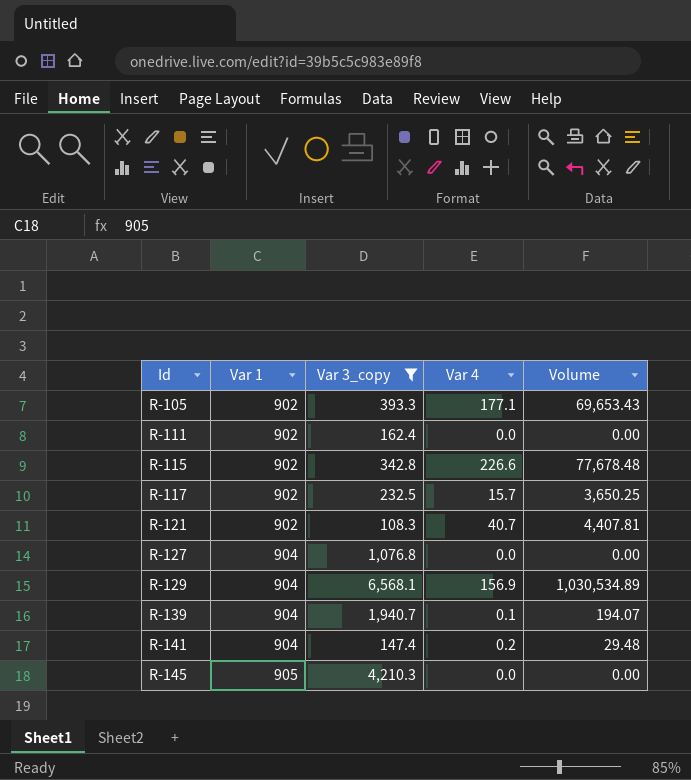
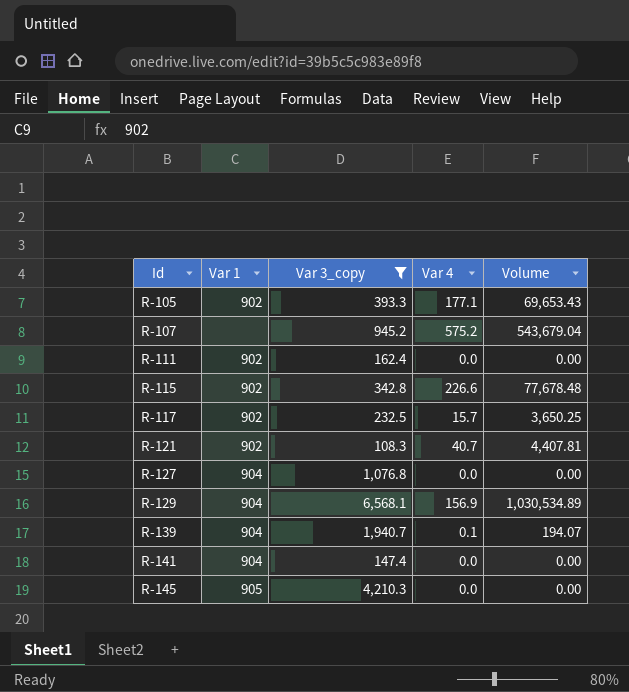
row R-107: none -> none | 945.2 | 575.2 | 543,679.04
R-141 | Var 4: 0.2 -> 0.0
R-141 | Volume: 29.48 -> 0.00

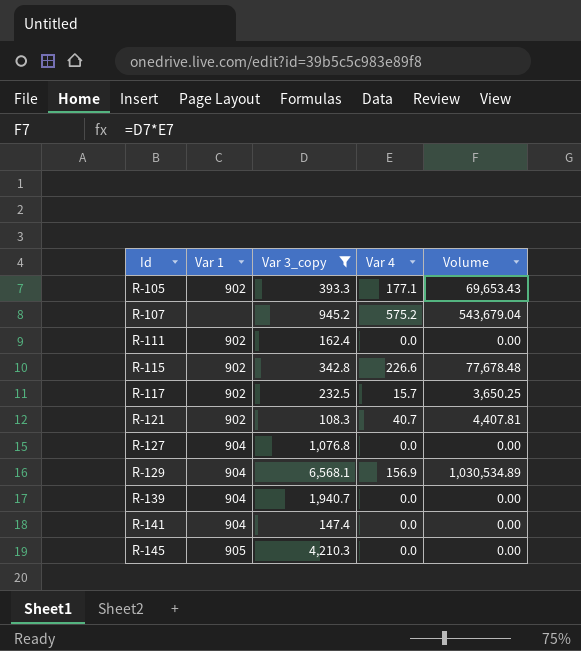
R-139 | Var 4: 0.1 -> 0.0
R-139 | Volume: 194.07 -> 0.00

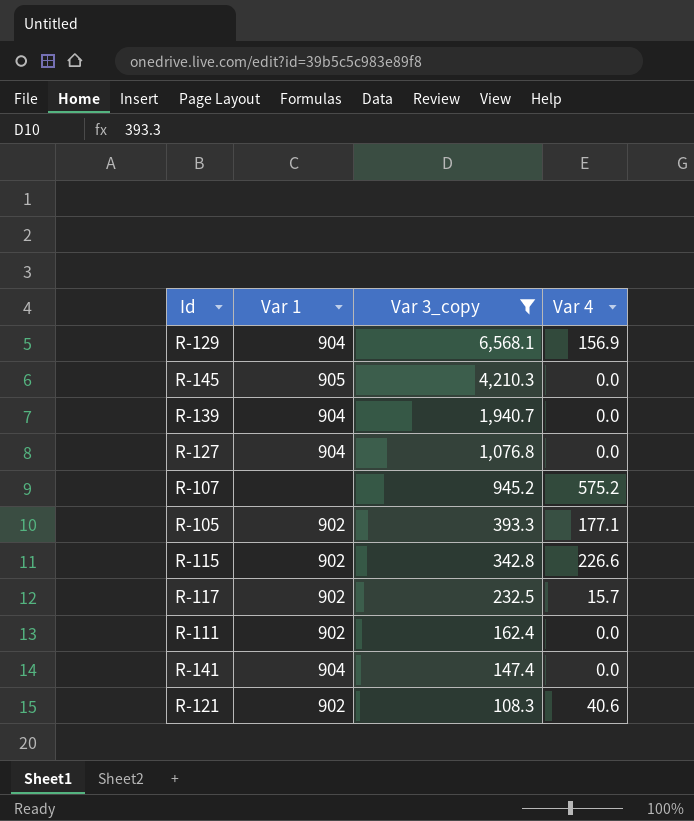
row order: Id ascending -> Var 3_copy descending
column Volume | formula: [Var 3_copy] * [Var 4] -> none
R-121 | Var 4: 40.7 -> 40.6

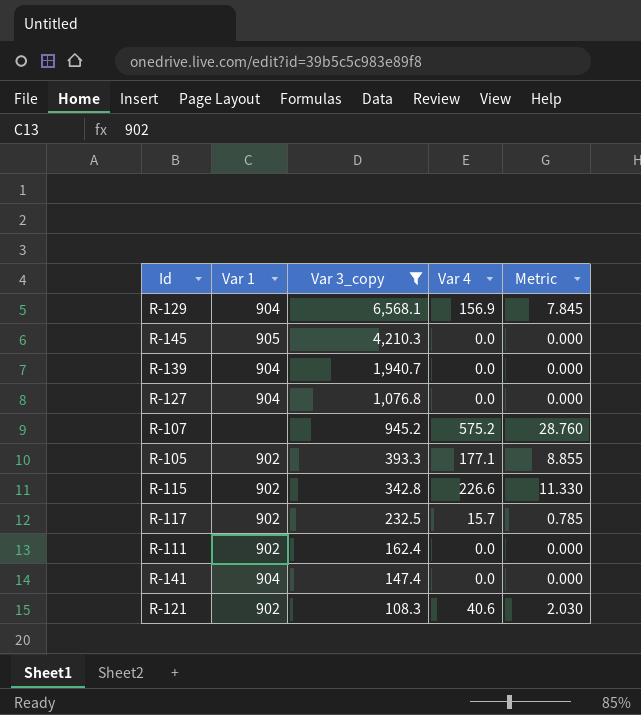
column Metric | formula: none -> [Var 4] * 0.05

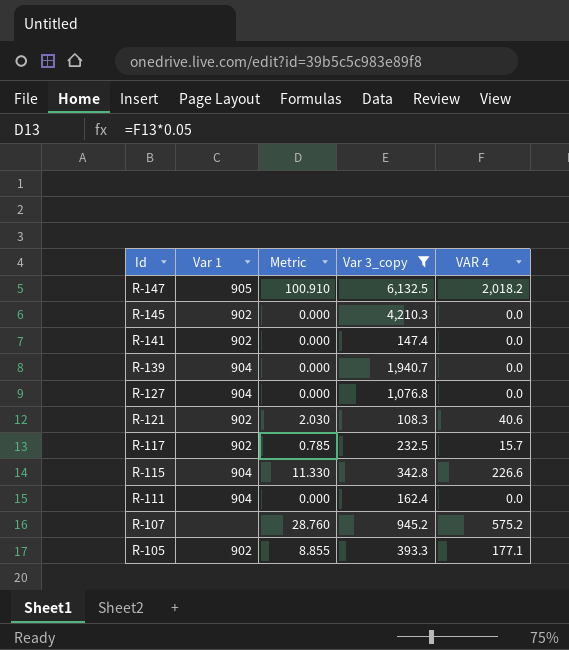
row order: Var 3_copy descending -> Id descending
column Metric | position: 5 -> 3
column name: Var 4 -> VAR 4
row R-129: 904 | 6,568.1 | 156.9 | 7.845 -> none
row R-147: none -> 905 | 100.910 | 6,132.5 | 2,018.2
R-145 | Var 1: 905 -> 902
R-141 | Var 1: 904 -> 902
R-115 | Var 1: 902 -> 904
R-111 | Var 1: 902 -> 904

